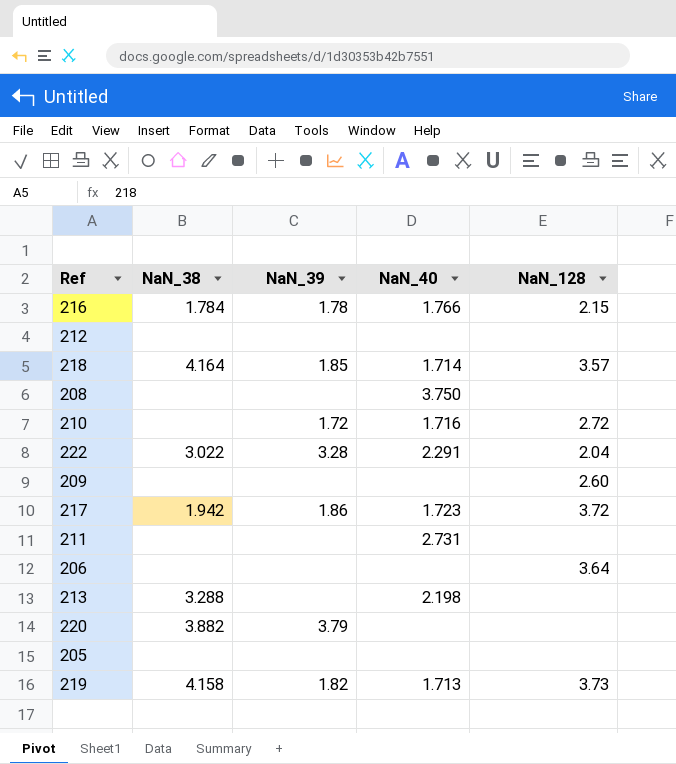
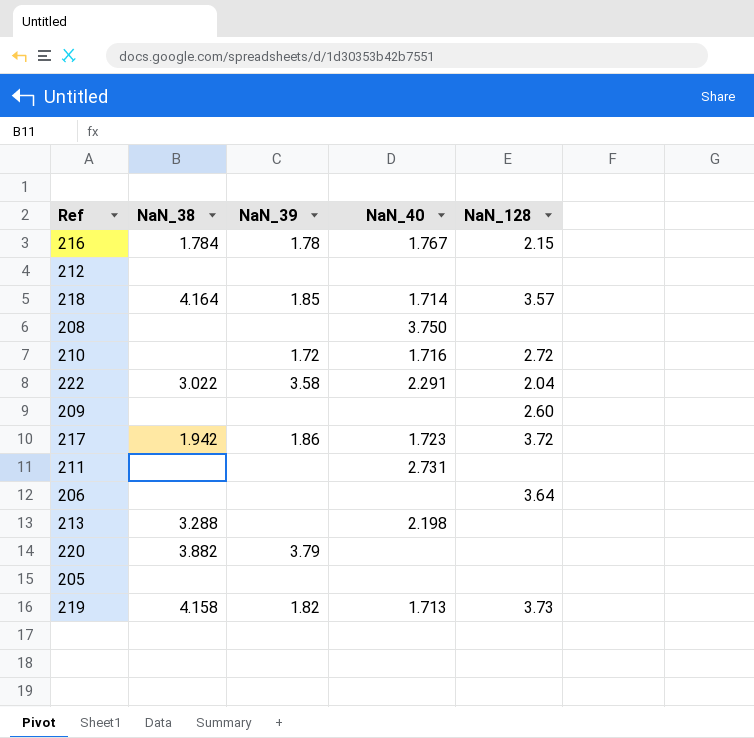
216 | NaN_40: 1.766 -> 1.767
222 | NaN_39: 3.28 -> 3.58

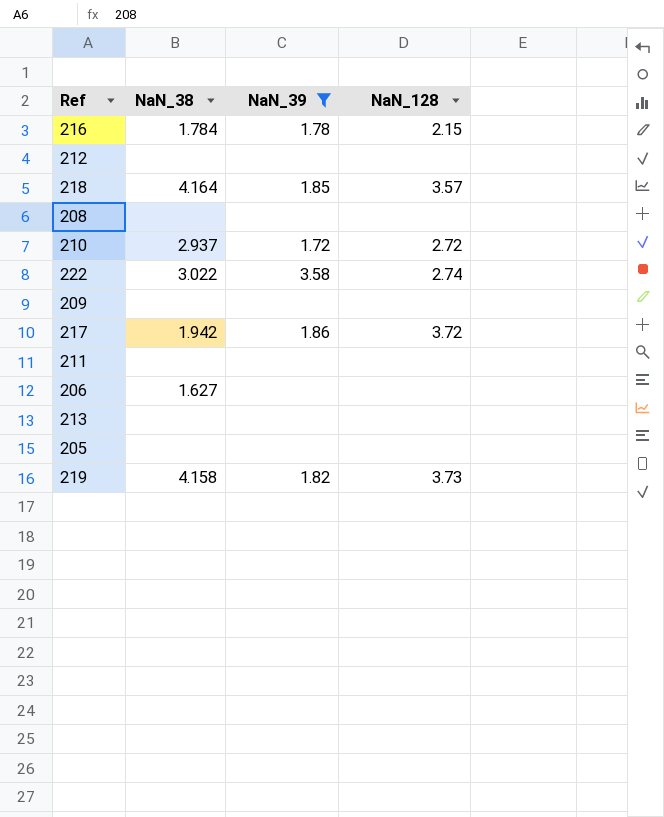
filter: none -> NaN_39 != 3.79
column NaN_40 | position: 4 -> none
210 | NaN_38: none -> 2.937
222 | NaN_128: 2.04 -> 2.74
209 | NaN_128: 2.60 -> none
206 | NaN_38: none -> 1.627
206 | NaN_128: 3.64 -> none
213 | NaN_38: 3.288 -> none

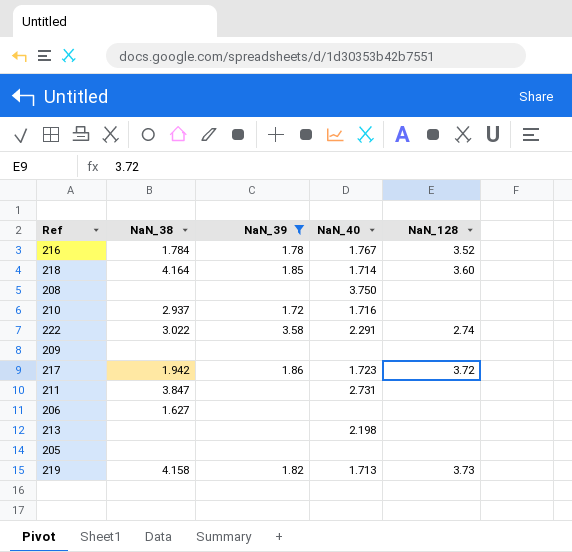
column NaN_40 | position: none -> 4
row 212: none | none | none -> none
216 | NaN_128: 2.15 -> 3.52
218 | NaN_128: 3.57 -> 3.60
210 | NaN_128: 2.72 -> none
211 | NaN_38: none -> 3.847

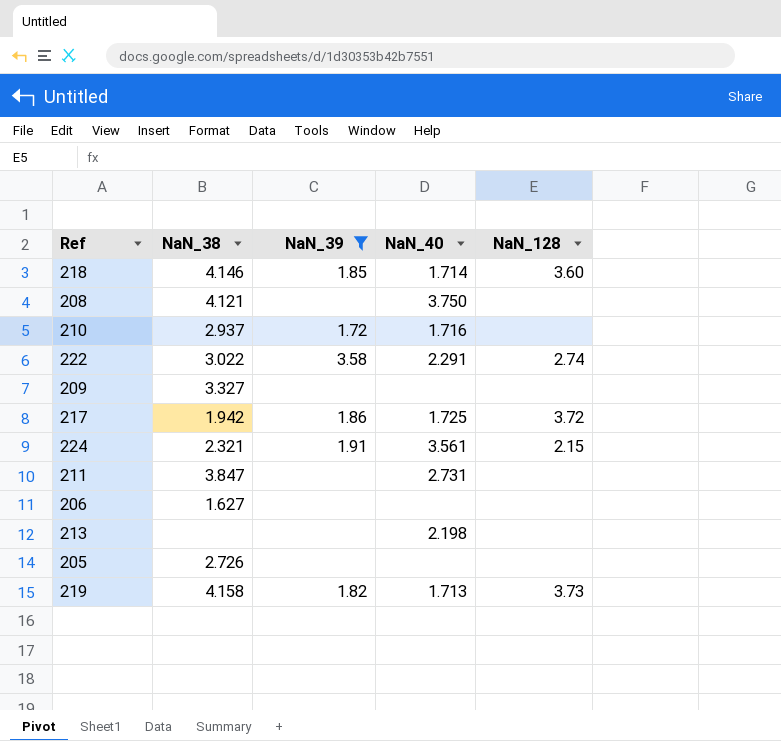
row 216: 1.784 | 1.78 | 1.767 | 3.52 -> none
218 | NaN_38: 4.164 -> 4.146
208 | NaN_38: none -> 4.121
209 | NaN_38: none -> 3.327
217 | NaN_40: 1.723 -> 1.725
row 224: none -> 2.321 | 1.91 | 3.561 | 2.15
205 | NaN_38: none -> 2.726

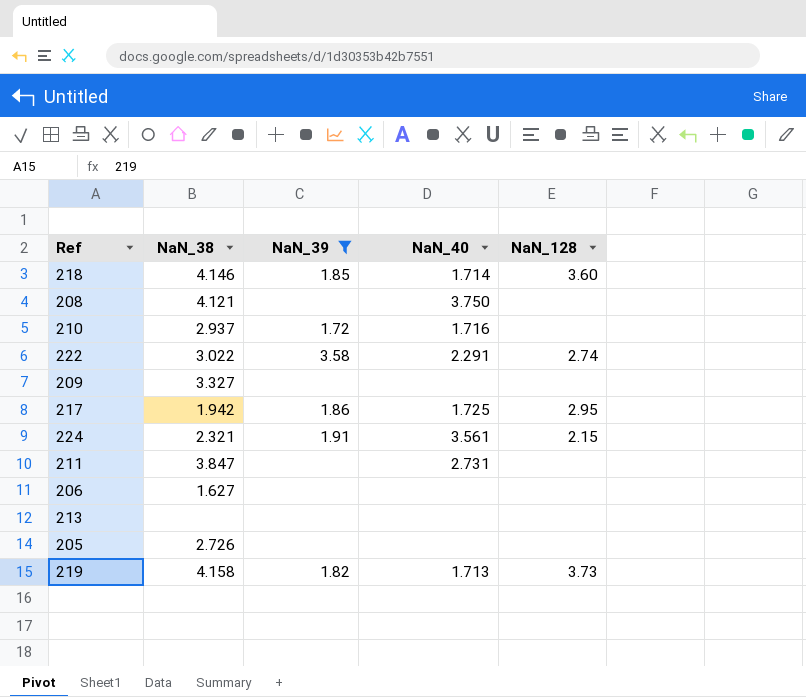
217 | NaN_128: 3.72 -> 2.95
213 | NaN_40: 2.198 -> none

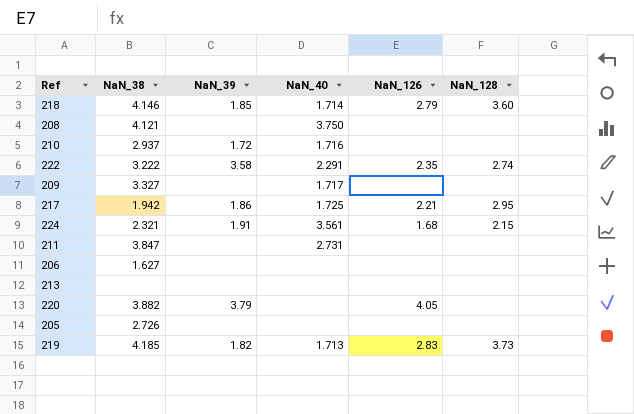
filter: NaN_39 != 3.79 -> none
column NaN_126 | position: none -> 5
222 | NaN_38: 3.022 -> 3.222
209 | NaN_40: none -> 1.717
219 | NaN_38: 4.158 -> 4.185

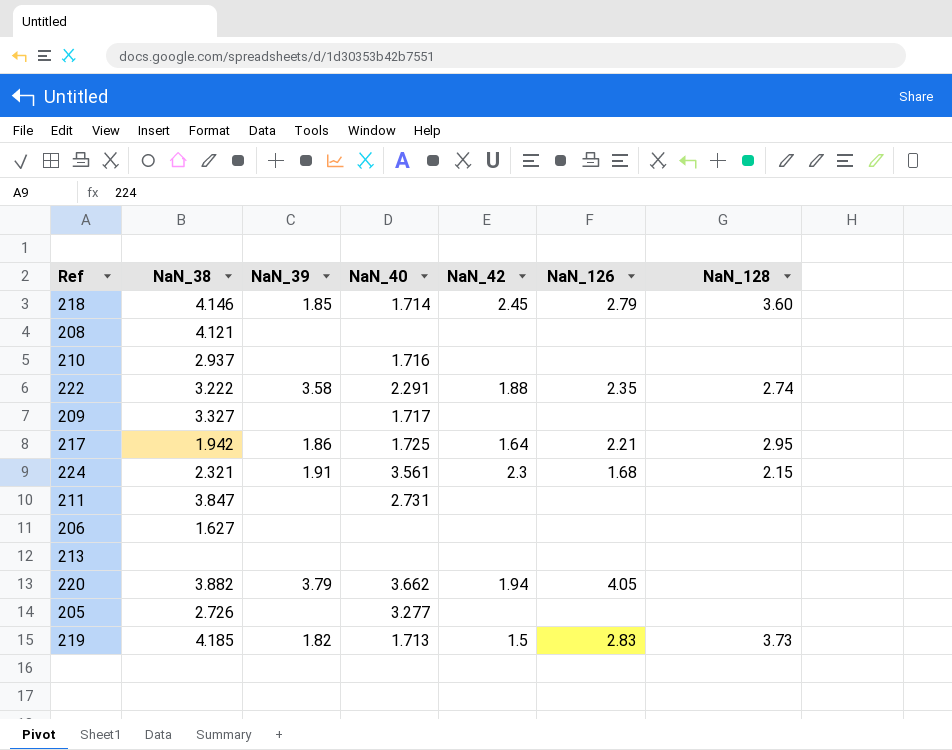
column NaN_42 | position: none -> 5
208 | NaN_40: 3.750 -> none
210 | NaN_39: 1.72 -> none
220 | NaN_40: none -> 3.662
205 | NaN_40: none -> 3.277

